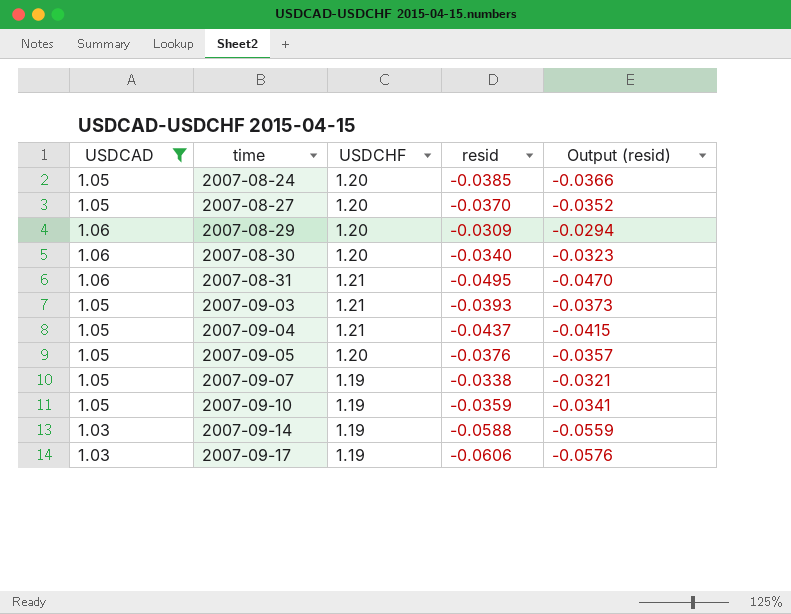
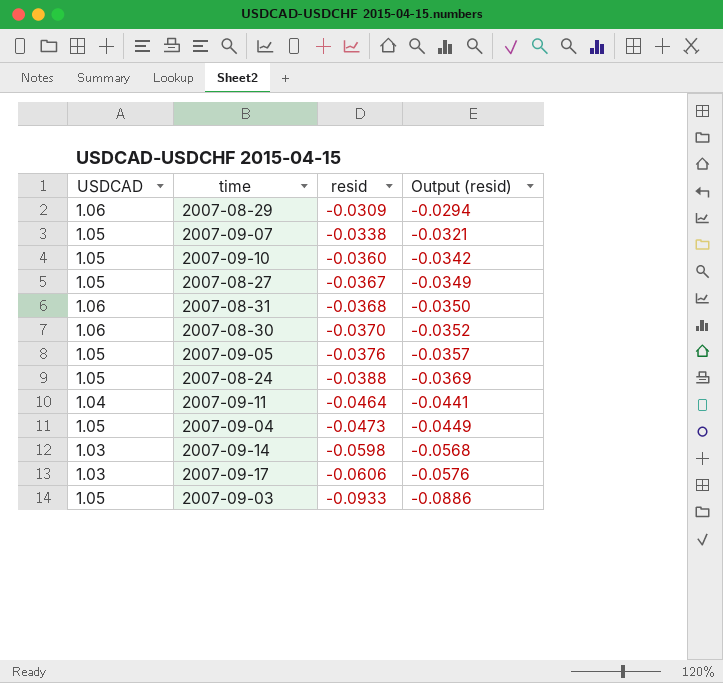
filter: USDCAD != 1.04 -> none
row order: time ascending -> resid descending
column USDCHF | position: 3 -> none
2007-09-10 | resid: -0.0359 -> -0.0360
2007-09-10 | Output (resid): -0.0341 -> -0.0342
2007-08-27 | resid: -0.0370 -> -0.0367
2007-08-27 | Output (resid): -0.0352 -> -0.0349
2007-08-31 | resid: -0.0495 -> -0.0368
2007-08-31 | Output (resid): -0.0470 -> -0.0350
2007-08-30 | resid: -0.0340 -> -0.0370
2007-08-30 | Output (resid): -0.0323 -> -0.0352
2007-08-24 | resid: -0.0385 -> -0.0388
2007-08-24 | Output (resid): -0.0366 -> -0.0369
2007-09-04 | resid: -0.0437 -> -0.0473
2007-09-04 | Output (resid): -0.0415 -> -0.0449
2007-09-14 | resid: -0.0588 -> -0.0598
2007-09-14 | Output (resid): -0.0559 -> -0.0568
2007-09-03 | resid: -0.0393 -> -0.0933
2007-09-03 | Output (resid): -0.0373 -> -0.0886

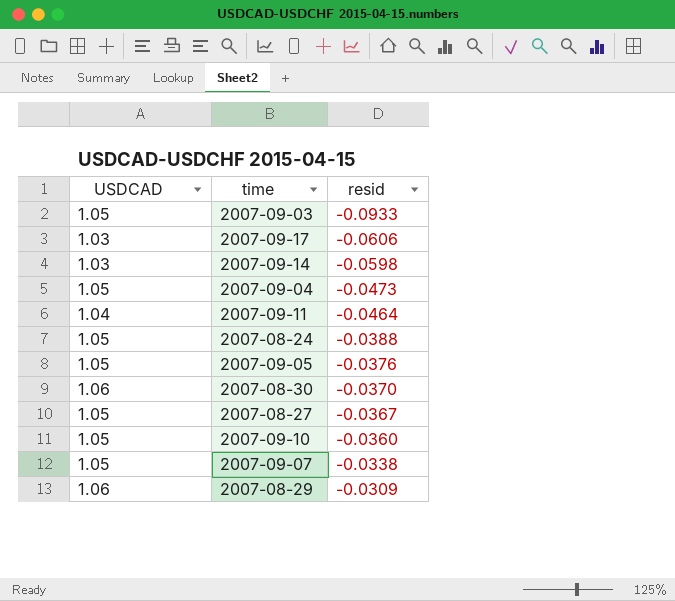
row order: resid descending -> resid ascending
column Output (resid) | formula: [resid] * 0.95 -> none
row 2007-08-31: 1.06 | -0.0368 | -0.0350 -> none

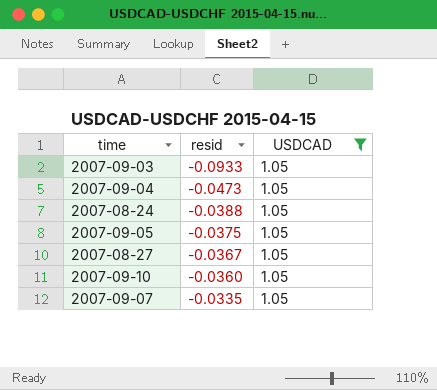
filter: none -> USDCAD = 1.05
column USDCAD | position: 1 -> 3
2007-09-05 | resid: -0.0376 -> -0.0375
2007-09-07 | resid: -0.0338 -> -0.0335

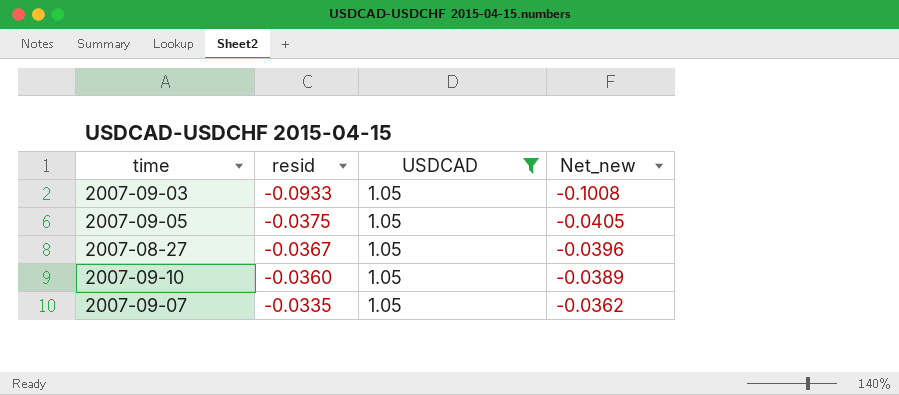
column Net_new | formula: none -> [resid] * 1.08
row 2007-09-04: -0.0473 | 1.05 -> none
row 2007-08-24: -0.0388 | 1.05 -> none

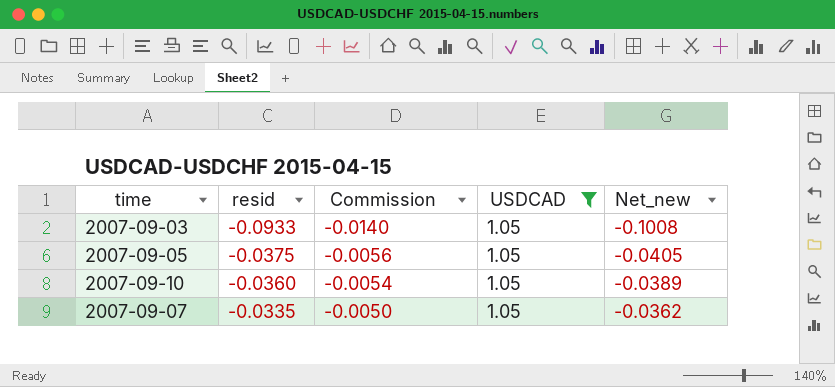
column Commission | formula: none -> [resid] * 0.15
row 2007-08-27: -0.0367 | 1.05 | -0.0396 -> none

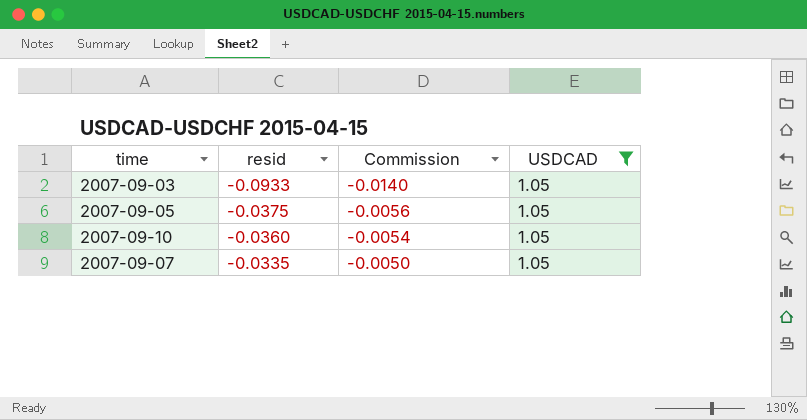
column Net_new | formula: [resid] * 1.08 -> none

